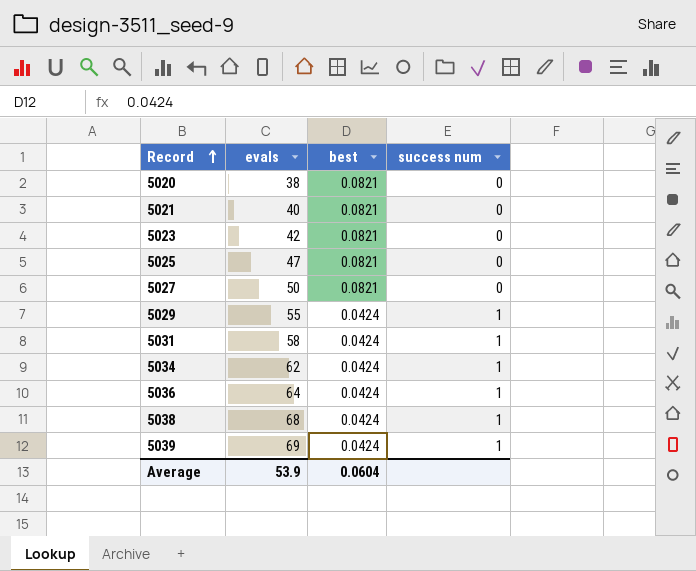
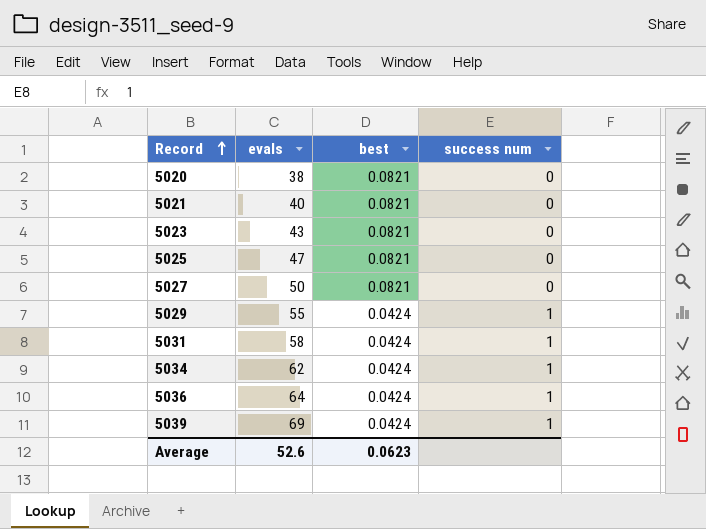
row 5038: 68 | 0.0424 | 1 -> none
5023 | evals: 42 -> 43
Average | evals: 53.9 -> 52.6
Average | best: 0.0604 -> 0.0623

